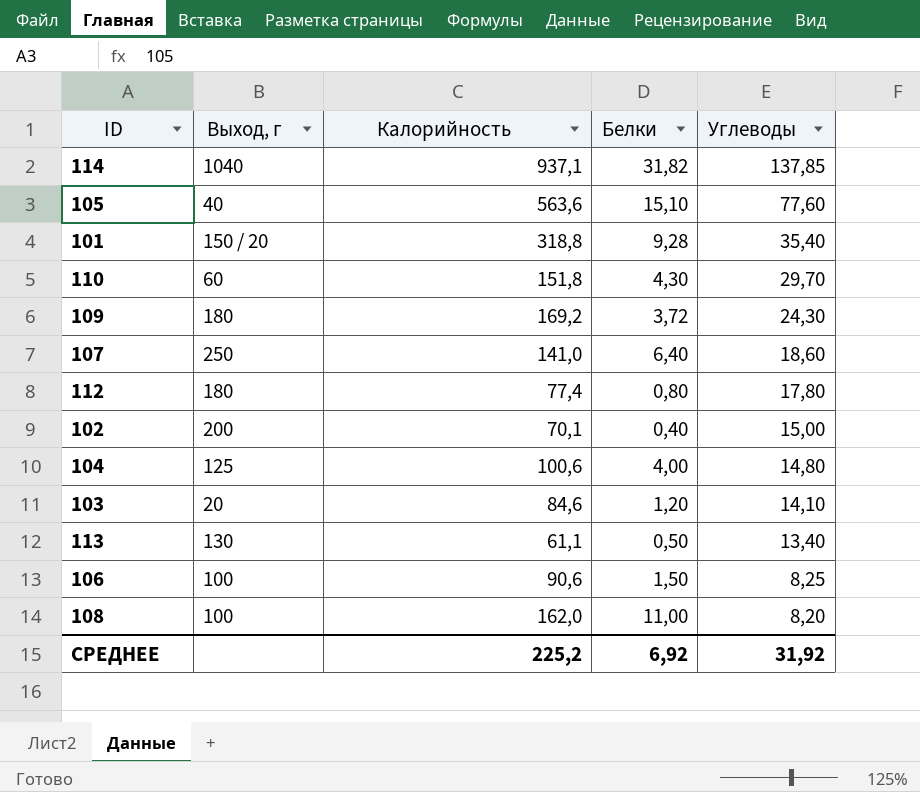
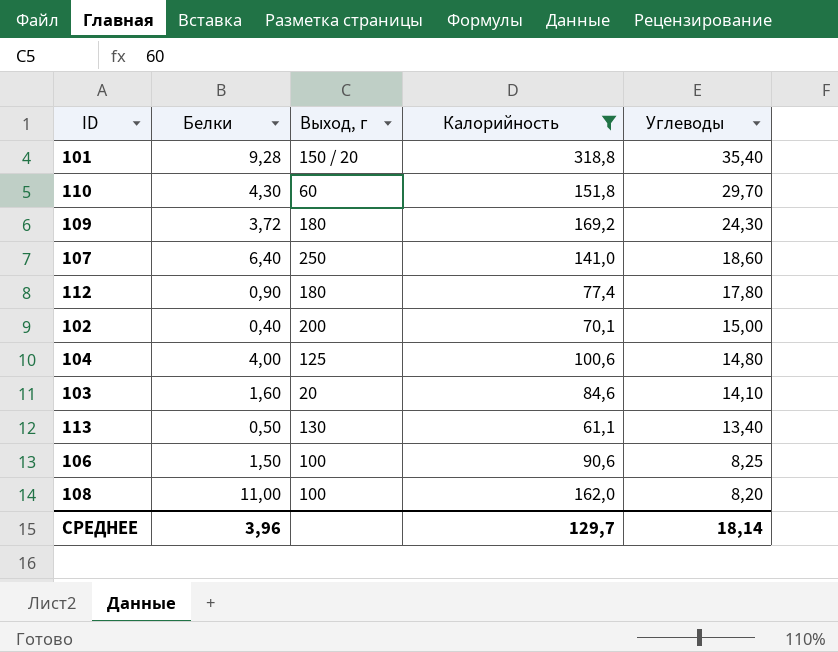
filter: none -> Калорийность <= 318,8
column Белки | position: 4 -> 2
112 | Белки: 0,80 -> 0,90
103 | Белки: 1,20 -> 1,60
СРЕДНЕЕ | Белки: 6,92 -> 3,96
СРЕДНЕЕ | Калорийность: 225,2 -> 129,7
СРЕДНЕЕ | Углеводы: 31,92 -> 18,14

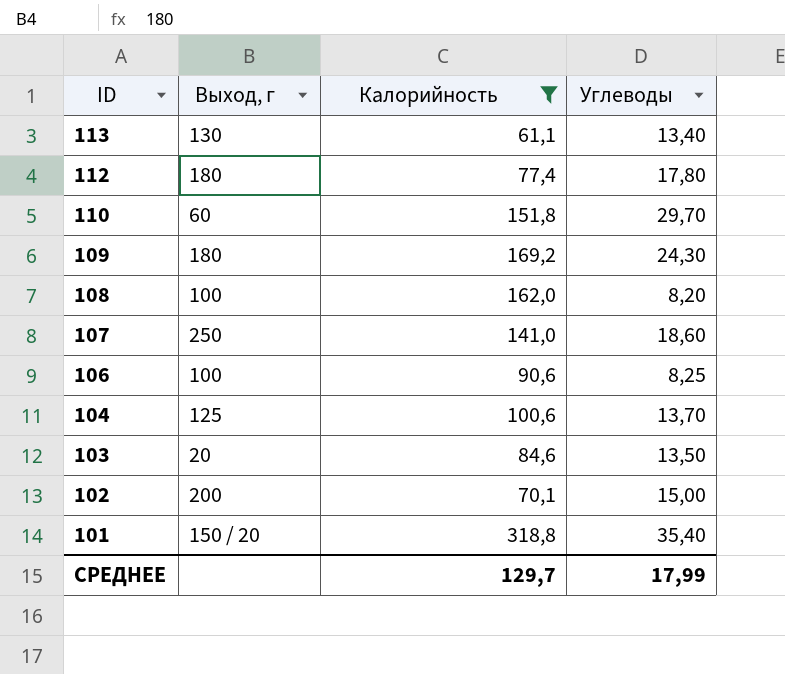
row order: Углеводы descending -> ID descending
column Белки | position: 2 -> none
104 | Углеводы: 14,80 -> 13,70
103 | Углеводы: 14,10 -> 13,50
СРЕДНЕЕ | Углеводы: 18,14 -> 17,99

